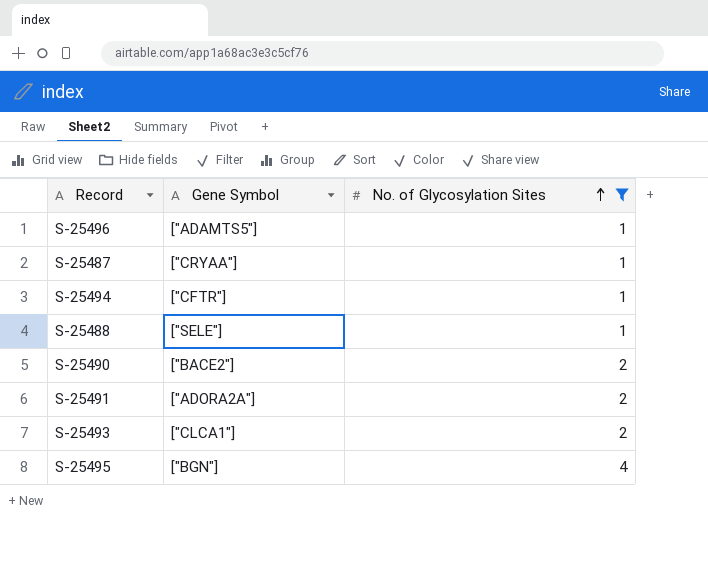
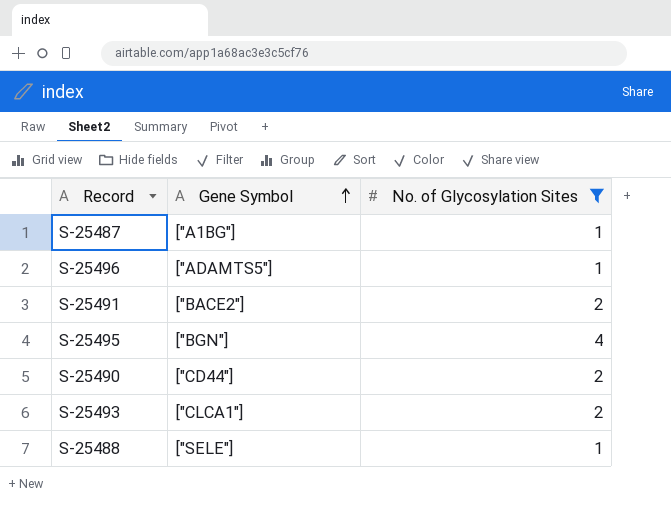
row order: No. of Glycosylation Sites ascending -> Gene Symbol ascending
row S-25494: ["CFTR"] | 1 -> none
S-25487 | Gene Symbol: ["CRYAA"] -> ["A1BG"]
S-25491 | Gene Symbol: ["ADORA2A"] -> ["BACE2"]
S-25490 | Gene Symbol: ["BACE2"] -> ["CD44"]

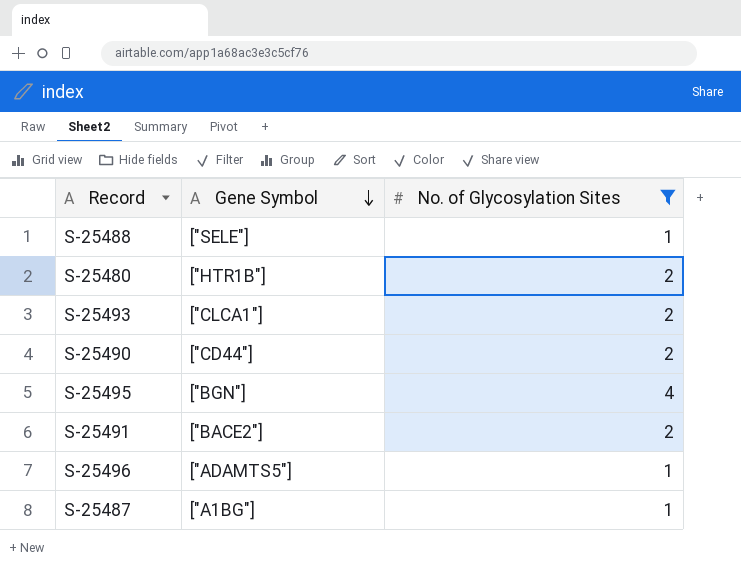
row order: Gene Symbol ascending -> Gene Symbol descending
row S-25480: none -> ["HTR1B"] | 2

